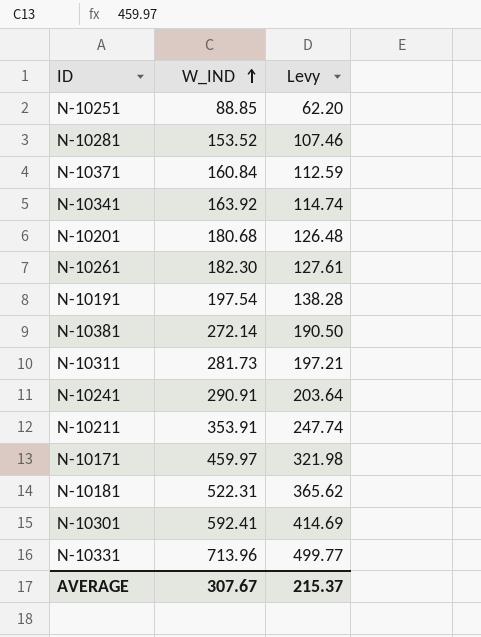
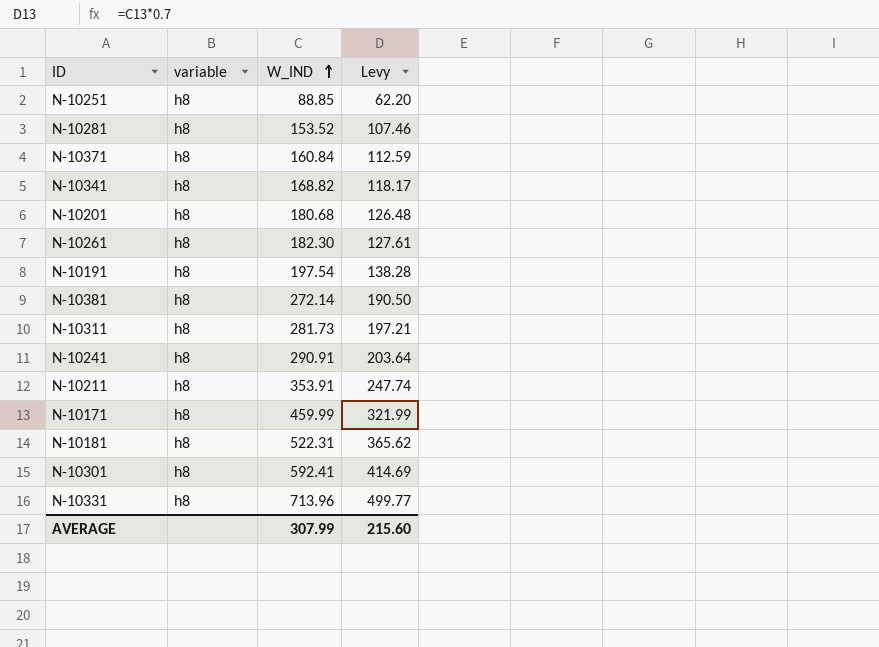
column variable | position: none -> 2
N-10341 | W_IND: 163.92 -> 168.82
N-10341 | Levy: 114.74 -> 118.17
N-10171 | W_IND: 459.97 -> 459.99
N-10171 | Levy: 321.98 -> 321.99
AVERAGE | W_IND: 307.67 -> 307.99
AVERAGE | Levy: 215.37 -> 215.60

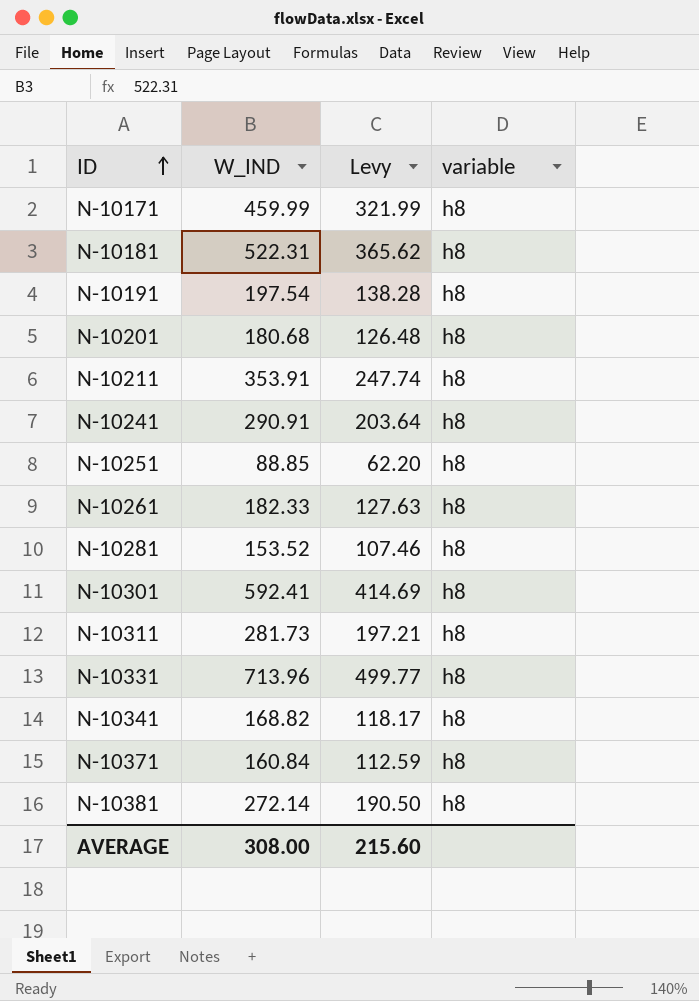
row order: W_IND ascending -> ID ascending
column variable | position: 2 -> 4
N-10261 | W_IND: 182.30 -> 182.33
N-10261 | Levy: 127.61 -> 127.63
AVERAGE | W_IND: 307.99 -> 308.00

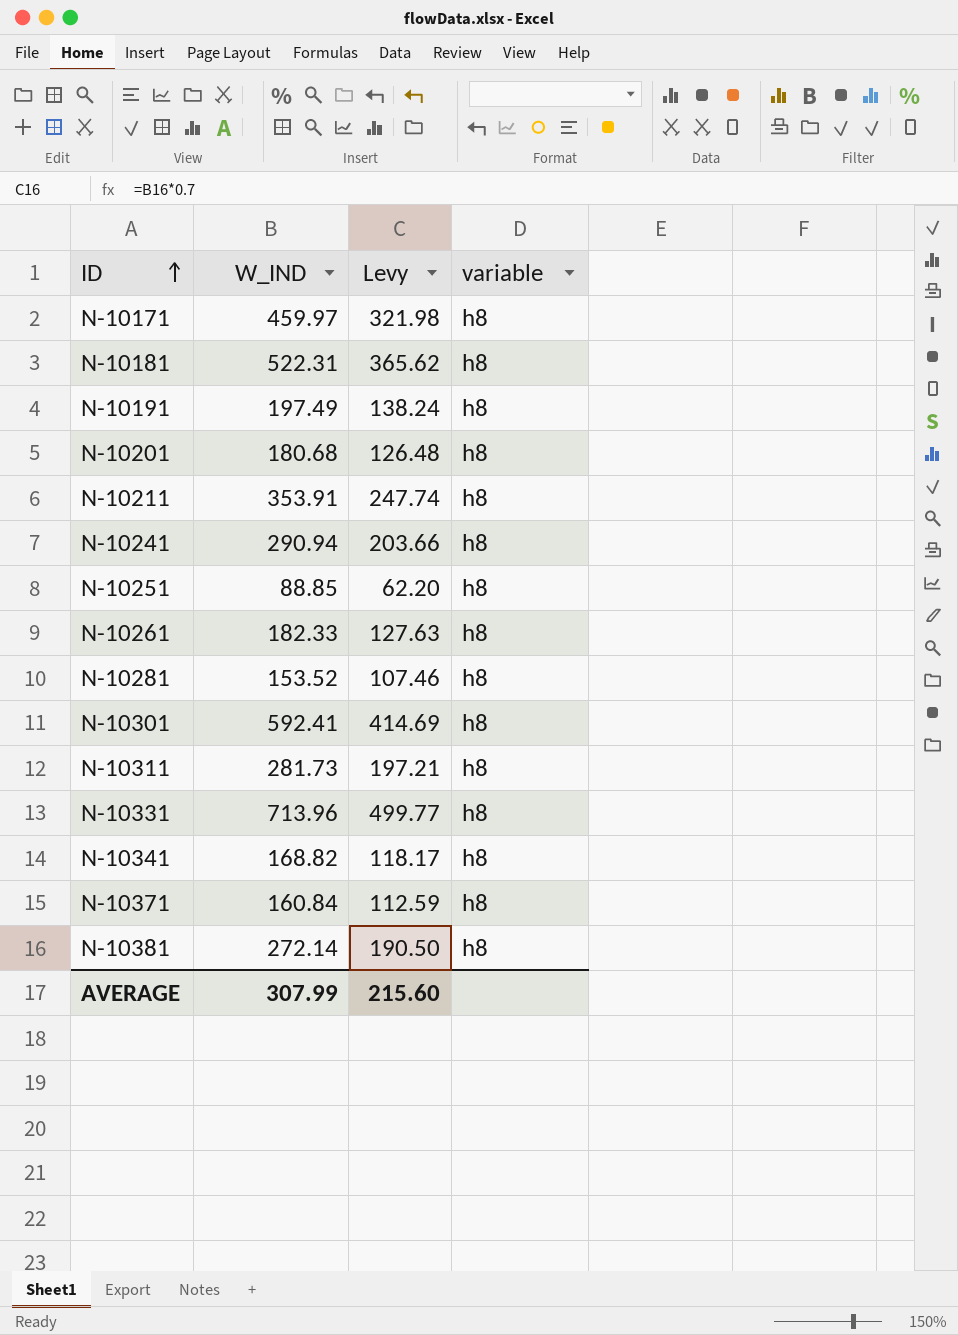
N-10171 | W_IND: 459.99 -> 459.97
N-10171 | Levy: 321.99 -> 321.98
N-10191 | W_IND: 197.54 -> 197.49
N-10191 | Levy: 138.28 -> 138.24
N-10241 | W_IND: 290.91 -> 290.94
N-10241 | Levy: 203.64 -> 203.66
AVERAGE | W_IND: 308.00 -> 307.99

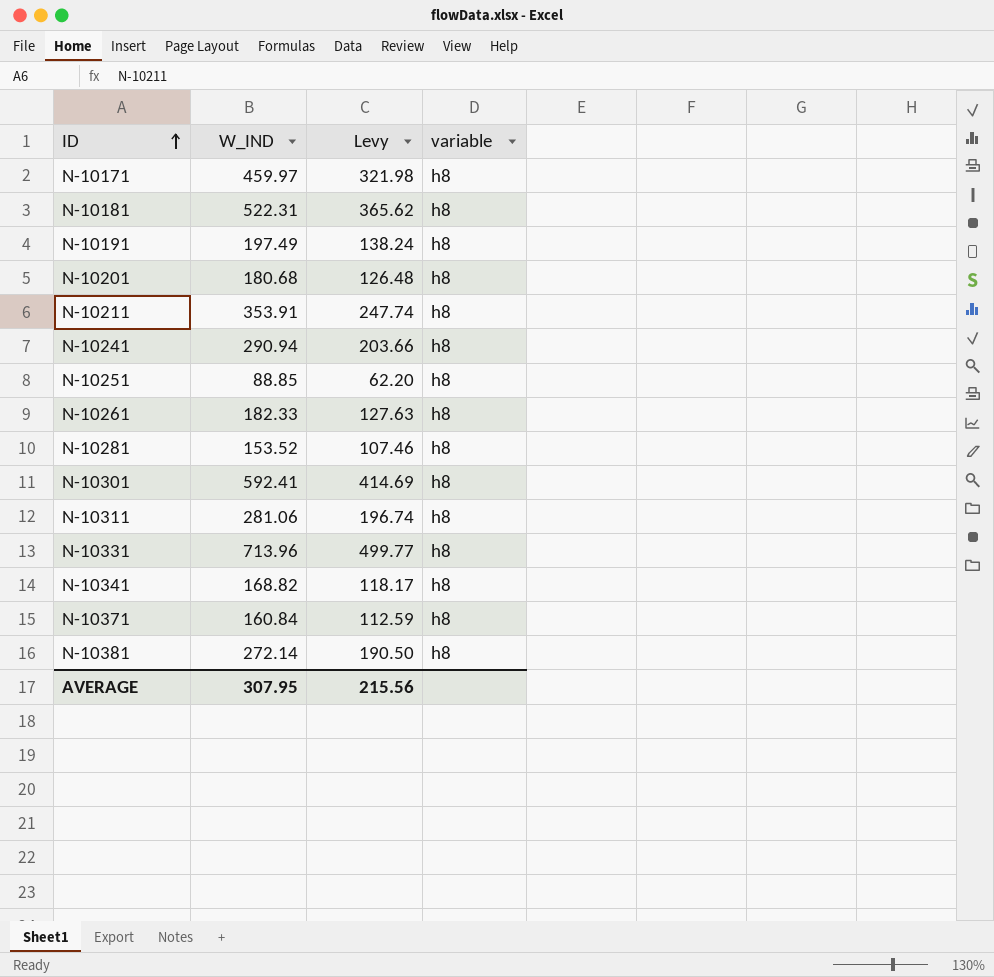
N-10311 | W_IND: 281.73 -> 281.06
N-10311 | Levy: 197.21 -> 196.74
AVERAGE | W_IND: 307.99 -> 307.95
AVERAGE | Levy: 215.60 -> 215.56

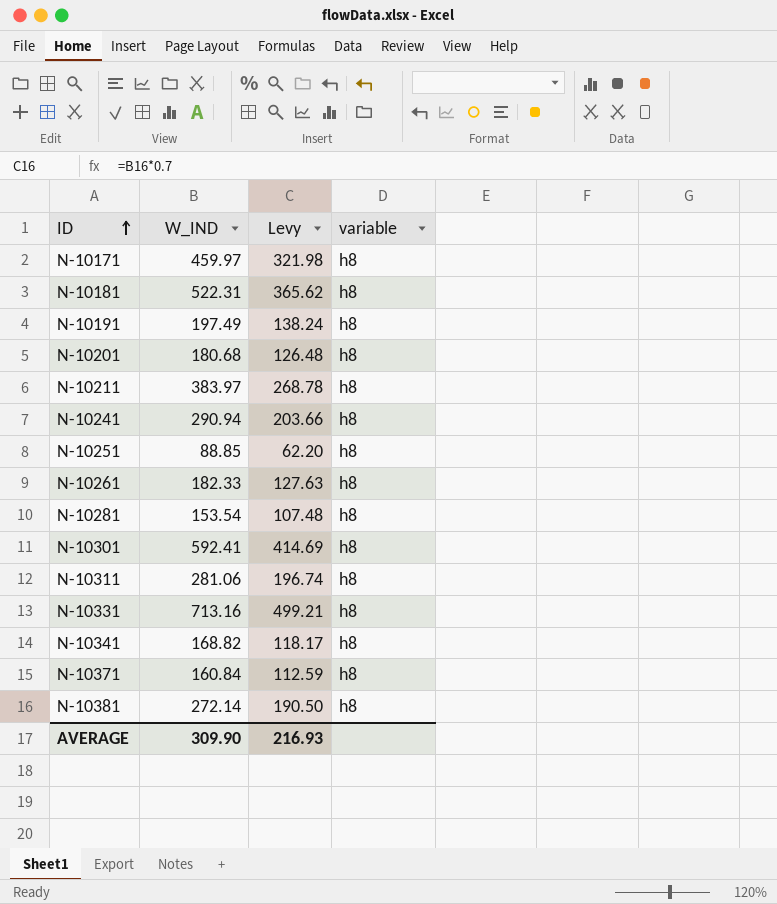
N-10211 | W_IND: 353.91 -> 383.97
N-10211 | Levy: 247.74 -> 268.78
N-10281 | W_IND: 153.52 -> 153.54
N-10281 | Levy: 107.46 -> 107.48
N-10331 | W_IND: 713.96 -> 713.16
N-10331 | Levy: 499.77 -> 499.21
AVERAGE | W_IND: 307.95 -> 309.90
AVERAGE | Levy: 215.56 -> 216.93

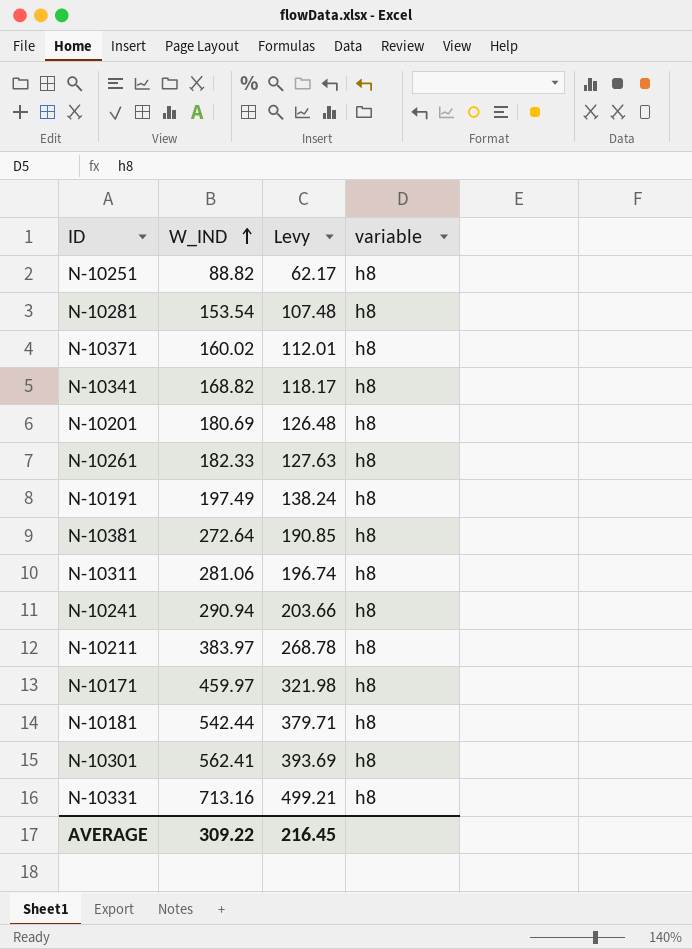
row order: ID ascending -> W_IND ascending
N-10251 | W_IND: 88.85 -> 88.82
N-10251 | Levy: 62.20 -> 62.17
N-10371 | W_IND: 160.84 -> 160.02
N-10371 | Levy: 112.59 -> 112.01
N-10201 | W_IND: 180.68 -> 180.69
N-10381 | W_IND: 272.14 -> 272.64
N-10381 | Levy: 190.50 -> 190.85
N-10181 | W_IND: 522.31 -> 542.44
N-10181 | Levy: 365.62 -> 379.71
N-10301 | W_IND: 592.41 -> 562.41
N-10301 | Levy: 414.69 -> 393.69
AVERAGE | W_IND: 309.90 -> 309.22
AVERAGE | Levy: 216.93 -> 216.45

